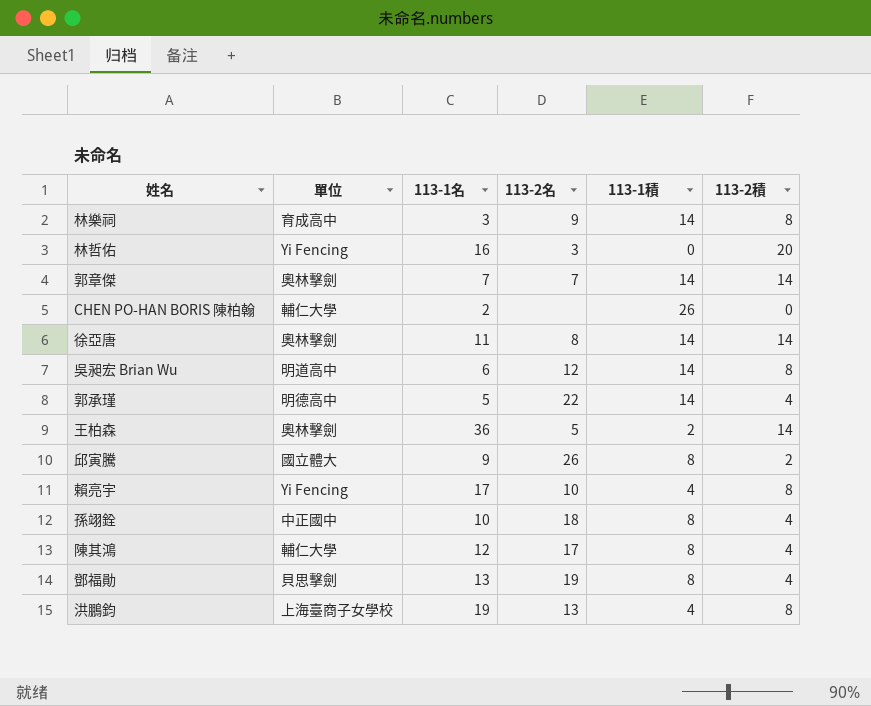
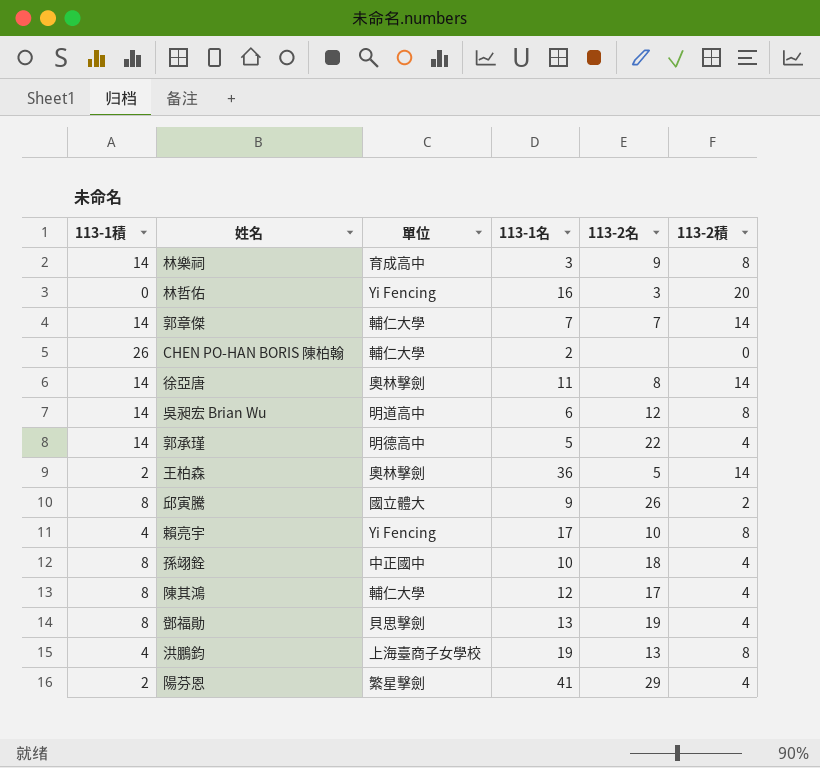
column 113-1積 | position: 5 -> 1
郭章傑 | 單位: 奧林擊劍 -> 輔仁大學
row 陽芬恩: none -> 2 | 繁星擊劍 | 41 | 29 | 4

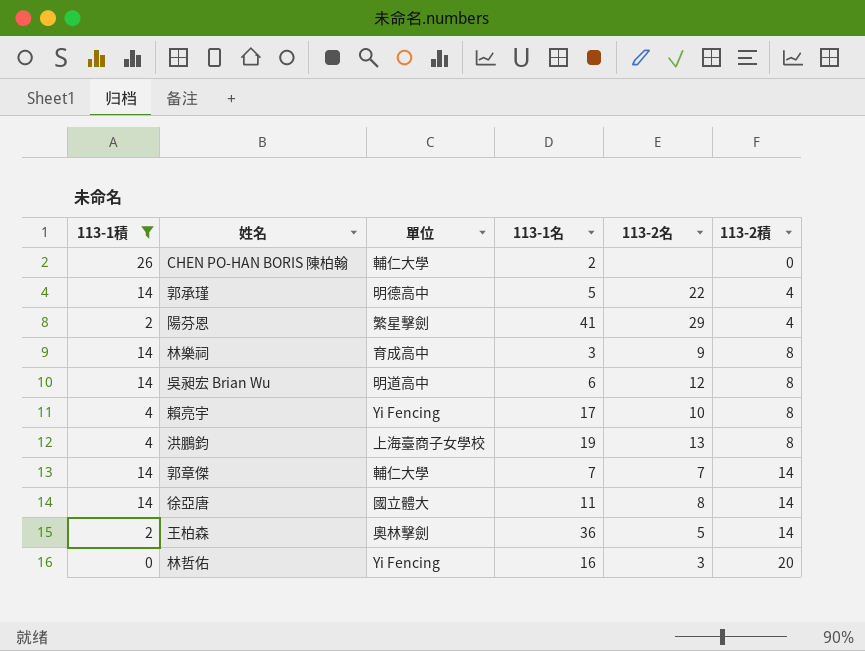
filter: none -> 113-1積 != 8
row order: none -> 113-2積 ascending
徐亞唐 | 單位: 奧林擊劍 -> 國立體大

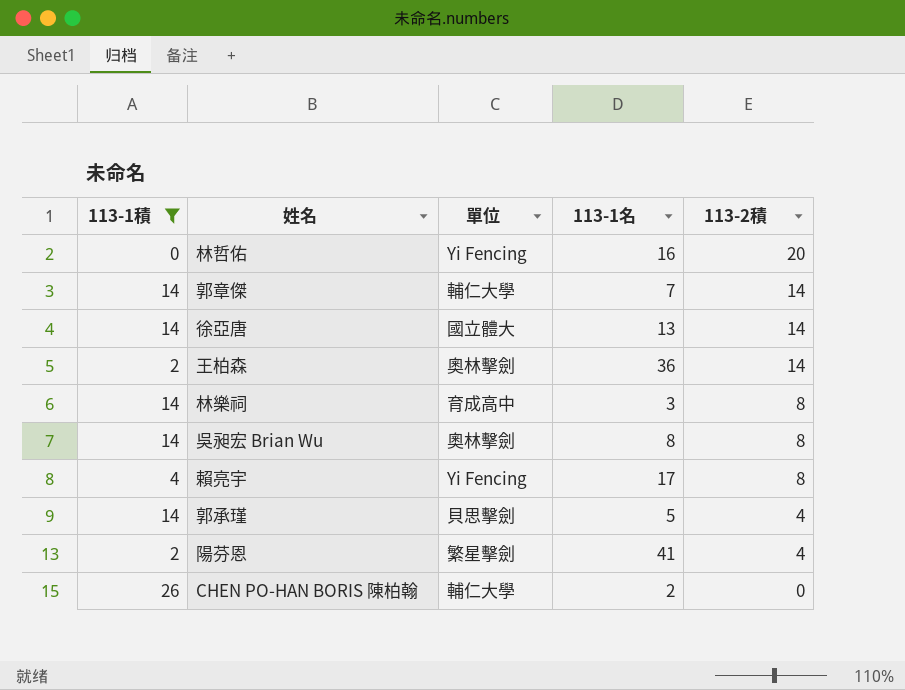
row order: 113-2積 ascending -> 113-2積 descending
column 113-2名 | position: 5 -> none
row 洪鵬鈞: 4 | 上海臺商子女學校 | 19 | 13 | 8 -> none
徐亞唐 | 113-1名: 11 -> 13
吳昶宏 Brian Wu | 單位: 明道高中 -> 奧林擊劍
吳昶宏 Brian Wu | 113-1名: 6 -> 8
郭承瑾 | 單位: 明德高中 -> 貝思擊劍

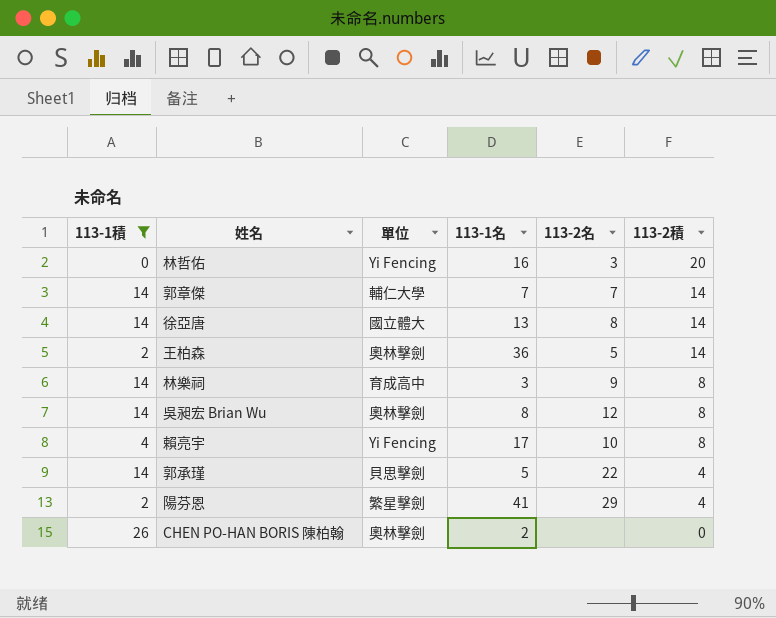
column 113-2名 | position: none -> 5
CHEN PO-HAN BORIS 陳柏翰 | 單位: 輔仁大學 -> 奧林擊劍

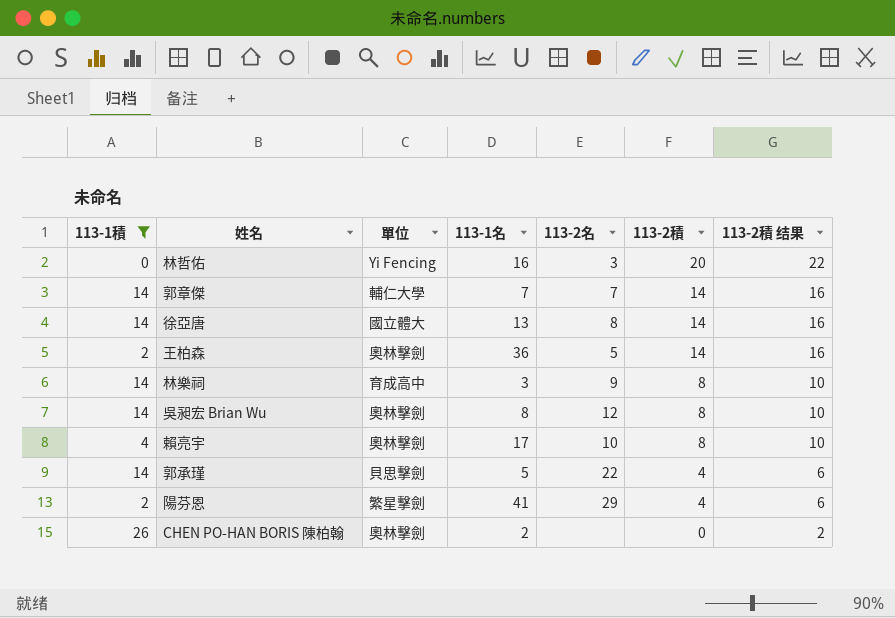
column 113-2積 结果 | formula: none -> [113-2積] + 2
賴亮宇 | 單位: Yi Fencing -> 奧林擊劍

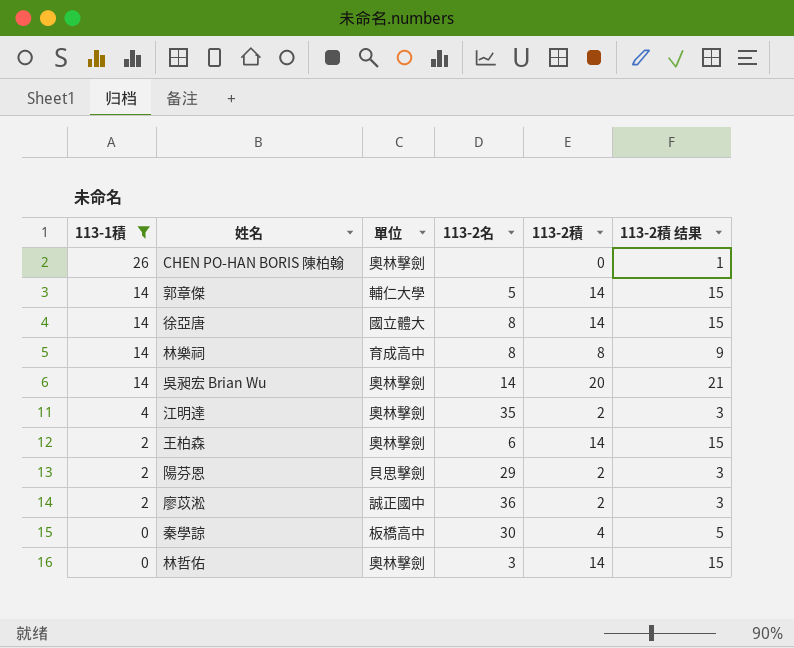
row order: 113-2積 descending -> 113-1積 descending
column 113-1名 | position: 4 -> none
column 113-2積 结果 | formula: [113-2積] + 2 -> [113-2積] + 1
row 賴亮宇: 4 | 奧林擊劍 | 17 | 10 | 8 | 10 -> none
row 郭承瑾: 14 | 貝思擊劍 | 5 | 22 | 4 | 6 -> none
郭章傑 | 113-2名: 7 -> 5
林樂祠 | 113-2名: 9 -> 8
吳昶宏 Brian Wu | 113-2名: 12 -> 14
吳昶宏 Brian Wu | 113-2積: 8 -> 20
row 江明達: none -> 4 | 奧林擊劍 | 35 | 2 | 3
王柏森 | 113-2名: 5 -> 6
陽芬恩 | 單位: 繁星擊劍 -> 貝思擊劍
陽芬恩 | 113-2積: 4 -> 2
row 廖苡淞: none -> 2 | 誠正國中 | 36 | 2 | 3
row 秦學諒: none -> 0 | 板橋高中 | 30 | 4 | 5
林哲佑 | 單位: Yi Fencing -> 奧林擊劍
林哲佑 | 113-2積: 20 -> 14

